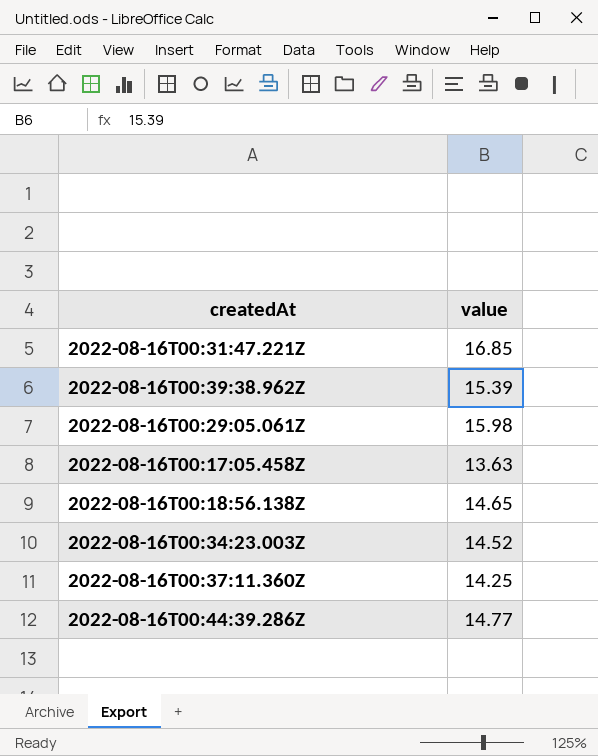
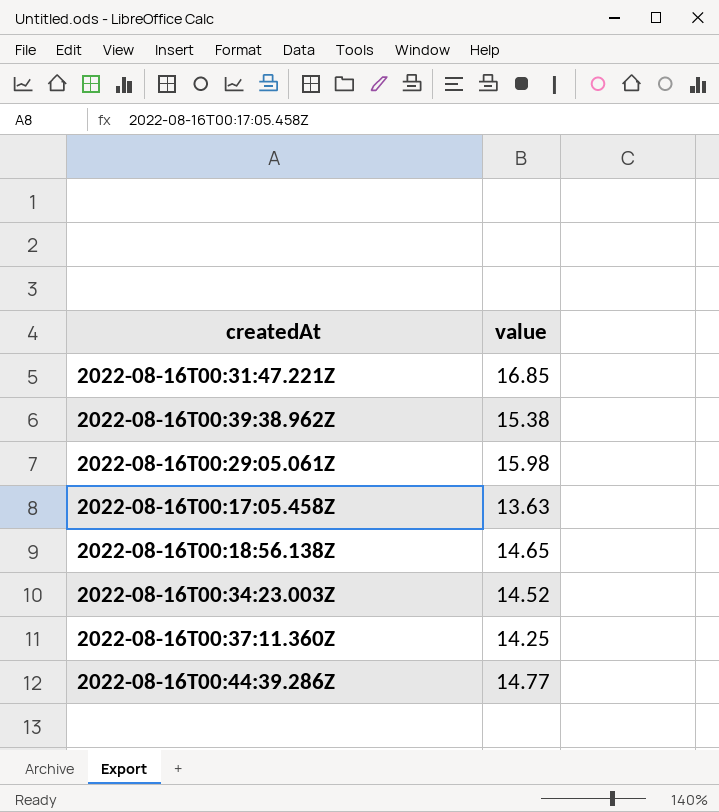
2022-08-16T00:39:38.962Z | value: 15.39 -> 15.38

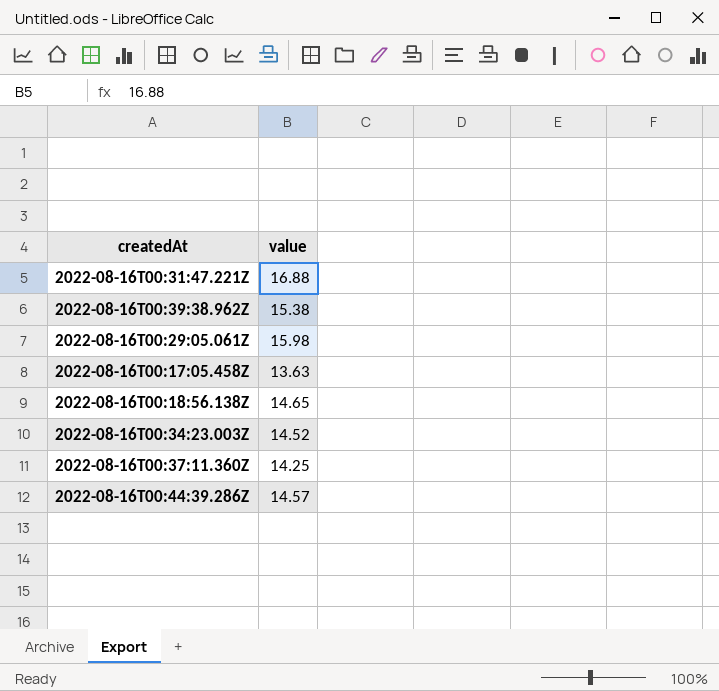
2022-08-16T00:31:47.221Z | value: 16.85 -> 16.88
2022-08-16T00:44:39.286Z | value: 14.77 -> 14.57

